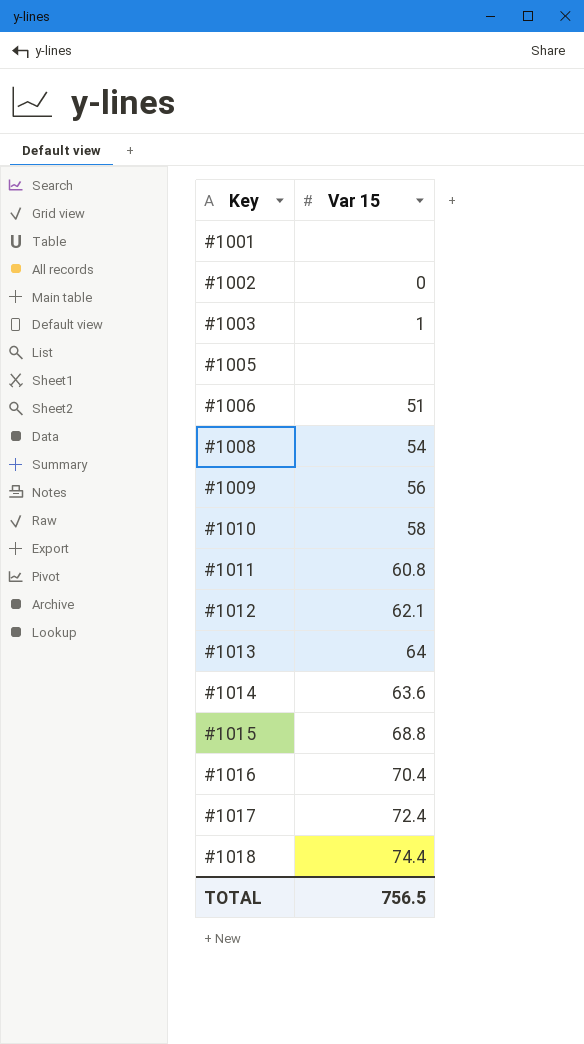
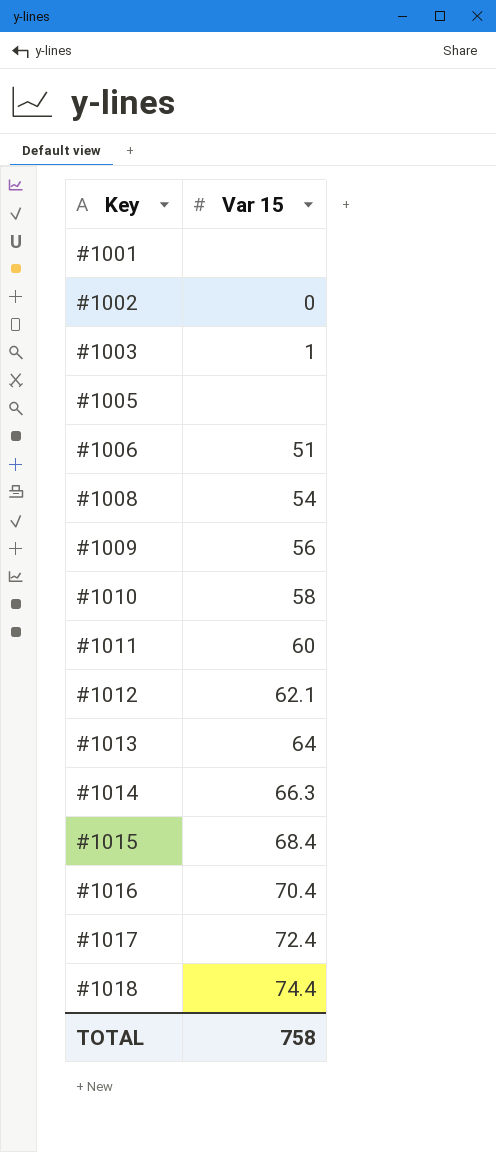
#1011 | Var 15: 60.8 -> 60
#1014 | Var 15: 63.6 -> 66.3
#1015 | Var 15: 68.8 -> 68.4
TOTAL | Var 15: 756.5 -> 758

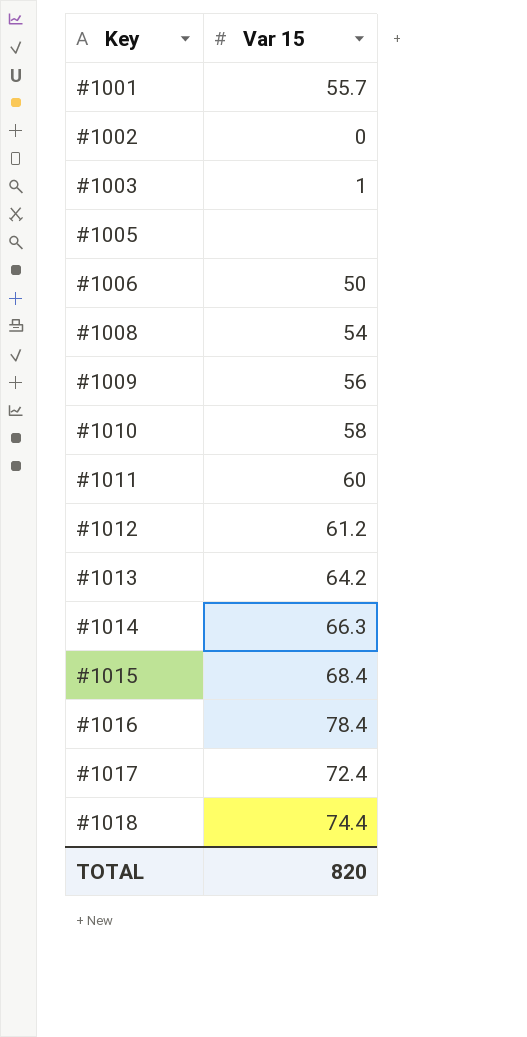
#1001 | Var 15: none -> 55.7
#1006 | Var 15: 51 -> 50
#1012 | Var 15: 62.1 -> 61.2
#1013 | Var 15: 64 -> 64.2
#1016 | Var 15: 70.4 -> 78.4
TOTAL | Var 15: 758 -> 820

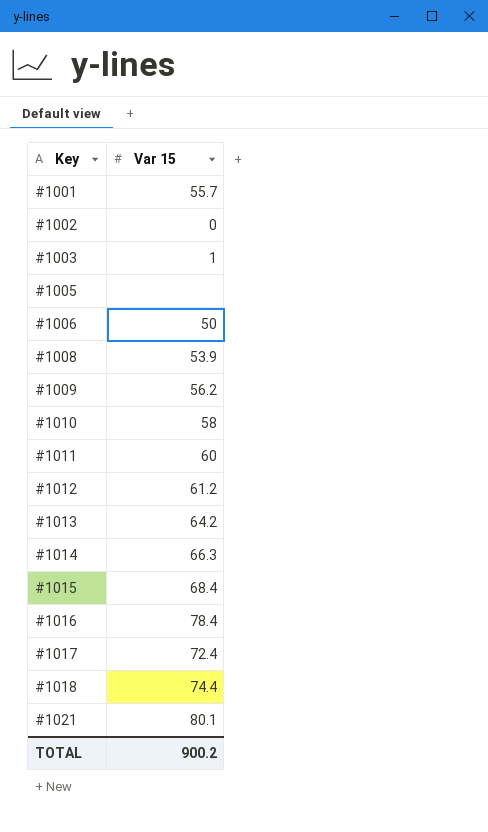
#1008 | Var 15: 54 -> 53.9
#1009 | Var 15: 56 -> 56.2
row #1021: none -> 80.1
TOTAL | Var 15: 820 -> 900.2

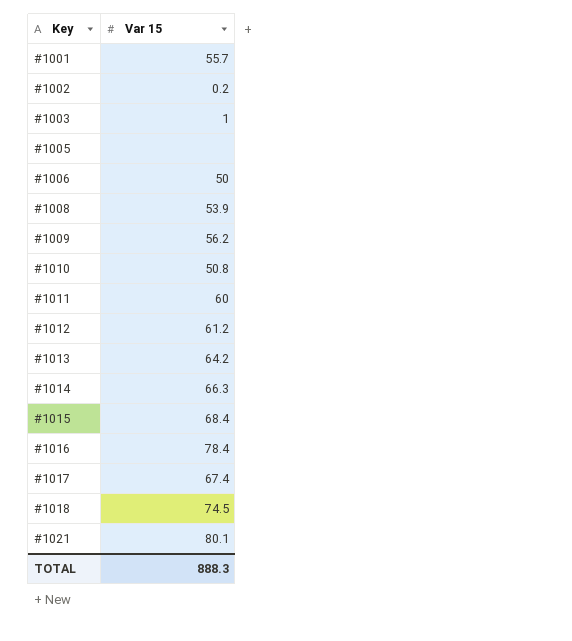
#1002 | Var 15: 0 -> 0.2
#1010 | Var 15: 58 -> 50.8
#1017 | Var 15: 72.4 -> 67.4
#1018 | Var 15: 74.4 -> 74.5
TOTAL | Var 15: 900.2 -> 888.3

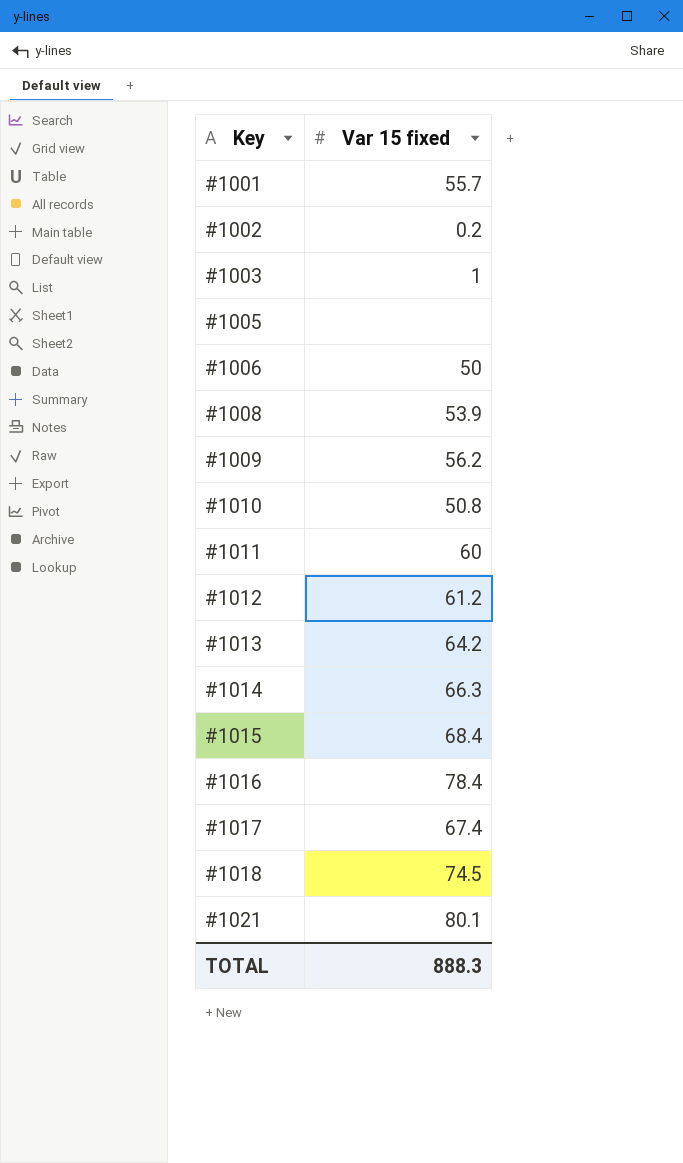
column name: Var 15 -> Var 15 fixed

